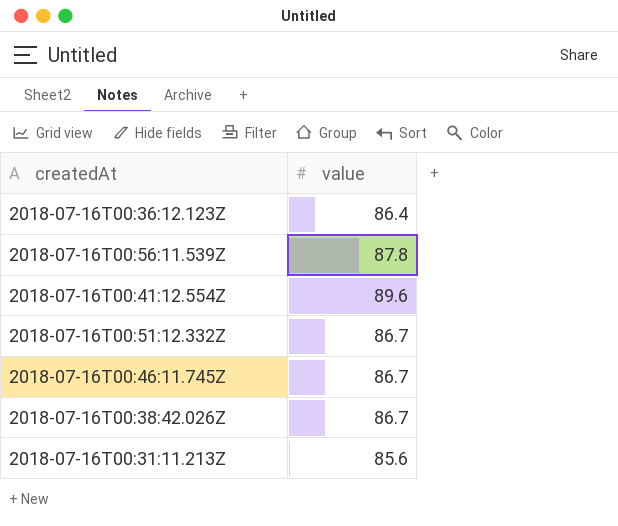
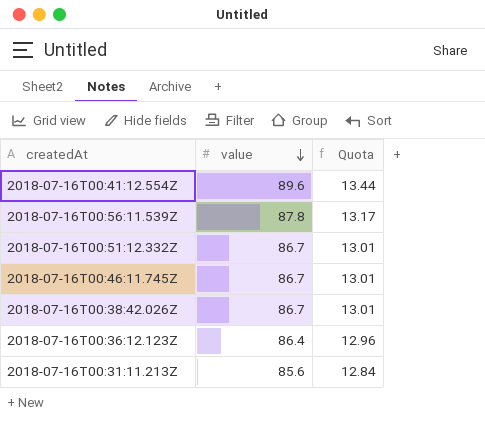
row order: none -> value descending
column Quota | formula: none -> [value] * 0.15

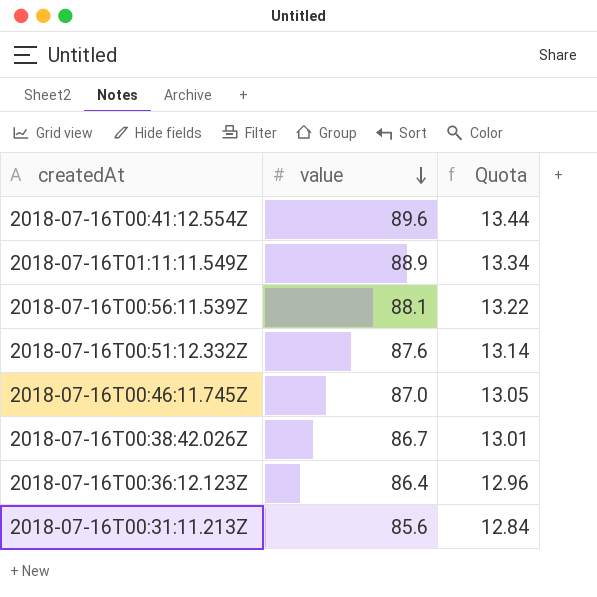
row 2018-07-16T01:11:11.549Z: none -> 88.9 | 13.34
2018-07-16T00:56:11.539Z | value: 87.8 -> 88.1
2018-07-16T00:56:11.539Z | Quota: 13.17 -> 13.22
2018-07-16T00:51:12.332Z | value: 86.7 -> 87.6
2018-07-16T00:51:12.332Z | Quota: 13.01 -> 13.14
2018-07-16T00:46:11.745Z | value: 86.7 -> 87.0
2018-07-16T00:46:11.745Z | Quota: 13.01 -> 13.05

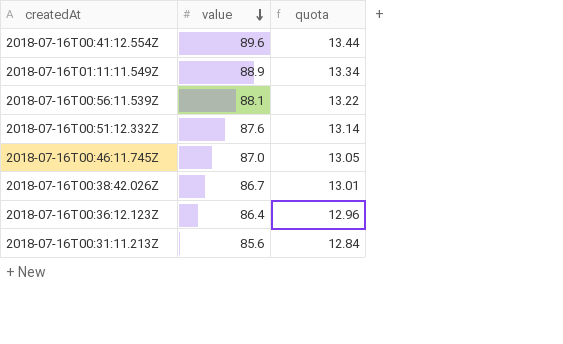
column name: Quota -> quota

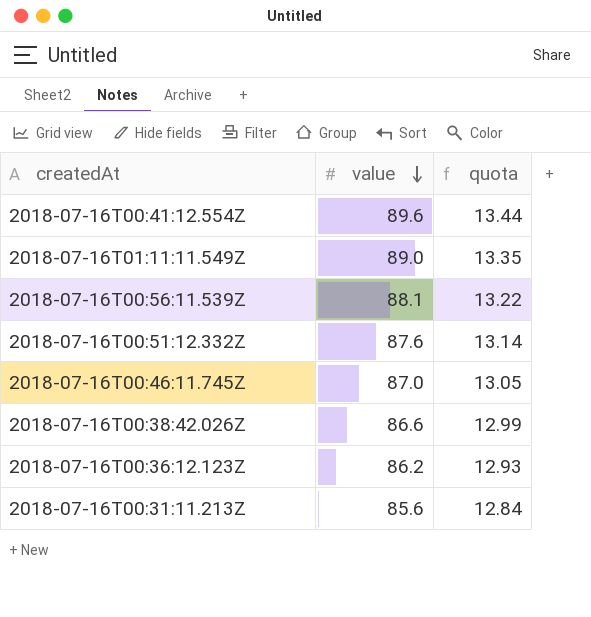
2018-07-16T01:11:11.549Z | value: 88.9 -> 89.0
2018-07-16T01:11:11.549Z | quota: 13.34 -> 13.35
2018-07-16T00:38:42.026Z | value: 86.7 -> 86.6
2018-07-16T00:38:42.026Z | quota: 13.01 -> 12.99
2018-07-16T00:36:12.123Z | value: 86.4 -> 86.2
2018-07-16T00:36:12.123Z | quota: 12.96 -> 12.93

